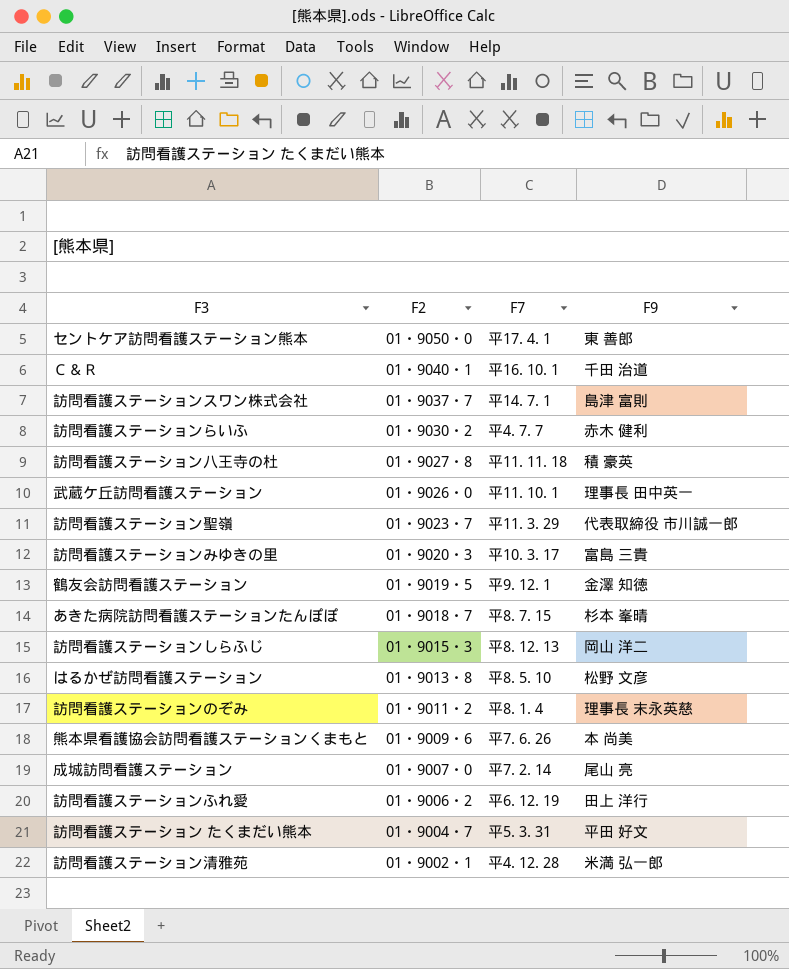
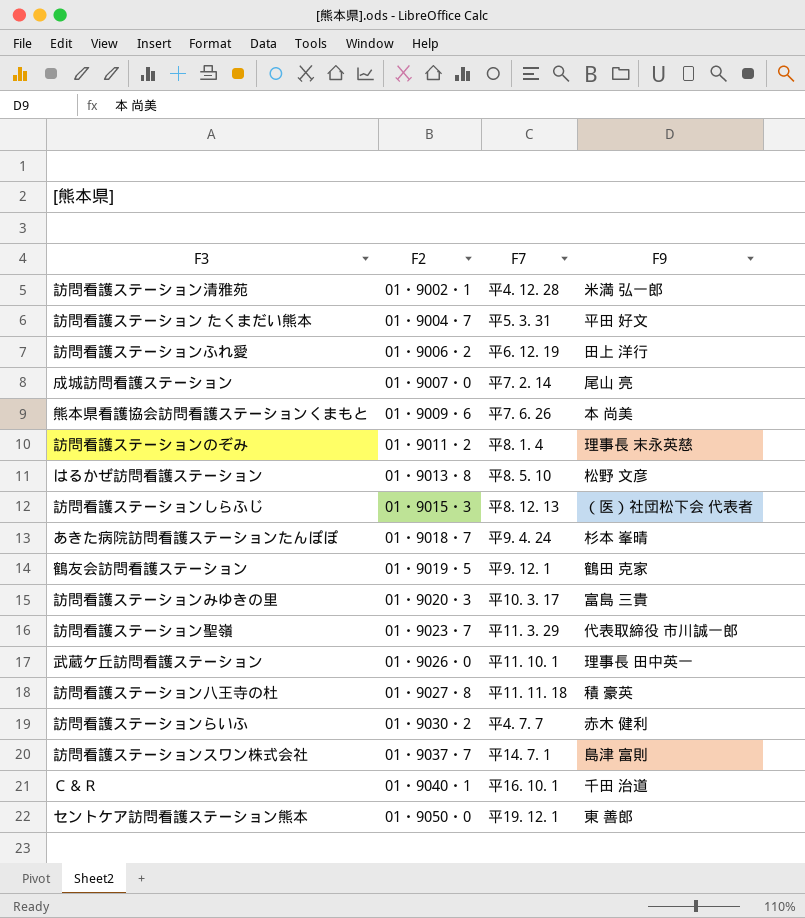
row order: F2 descending -> F2 ascending
訪問看護ステーションしらふじ | F9: 岡山 洋二 -> （医）社団松下会 代表者
あきた病院訪問看護ステーションたんぽぽ | F7: 平8. 7. 15 -> 平9. 4. 24
鶴友会訪問看護ステーション | F9: 金澤 知徳 -> 鶴田 克家
セントケア訪問看護ステーション熊本 | F7: 平17. 4. 1 -> 平19. 12. 1

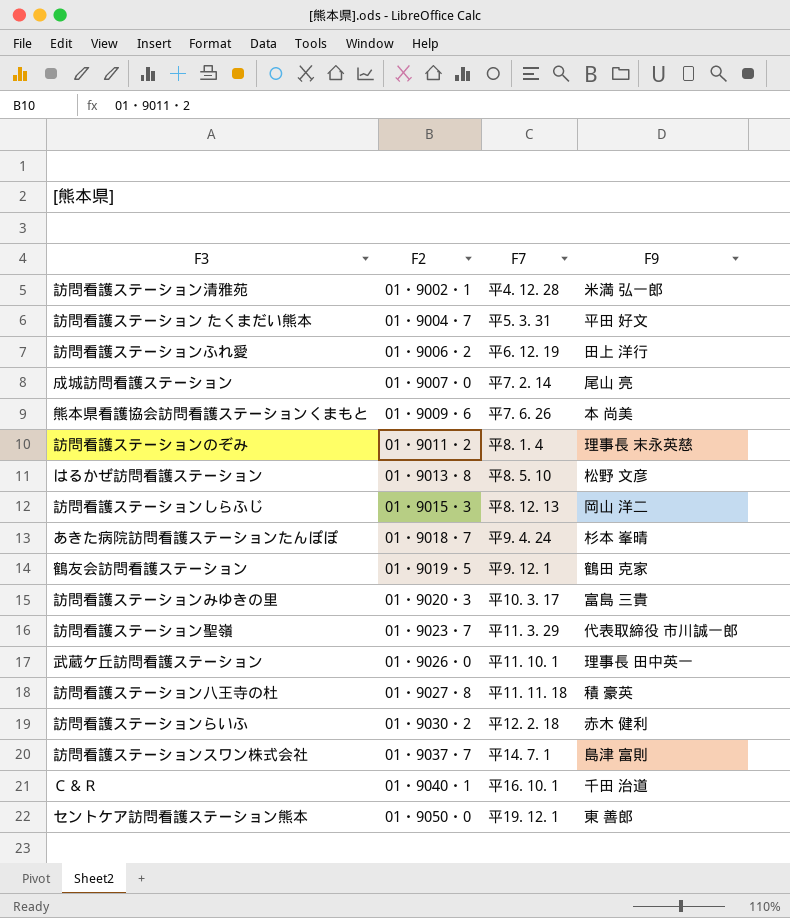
訪問看護ステーションしらふじ | F9: （医）社団松下会 代表者 -> 岡山 洋二
訪問看護ステーションらいふ | F7: 平4. 7. 7 -> 平12. 2. 18

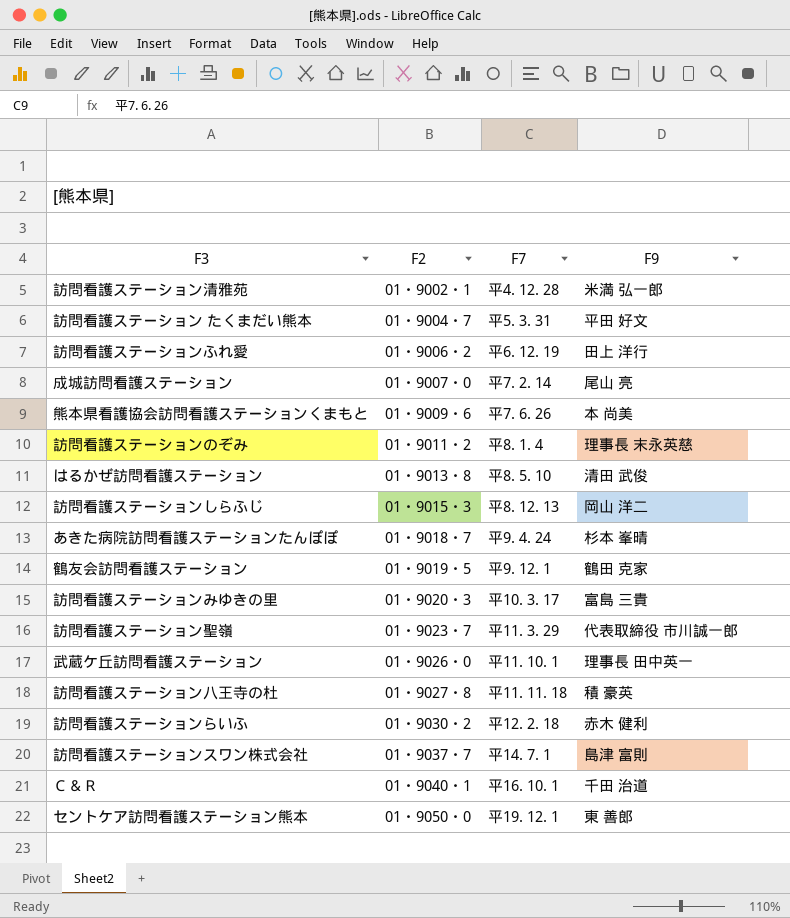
はるかぜ訪問看護ステーション | F9: 松野 文彦 -> 清田 武俊

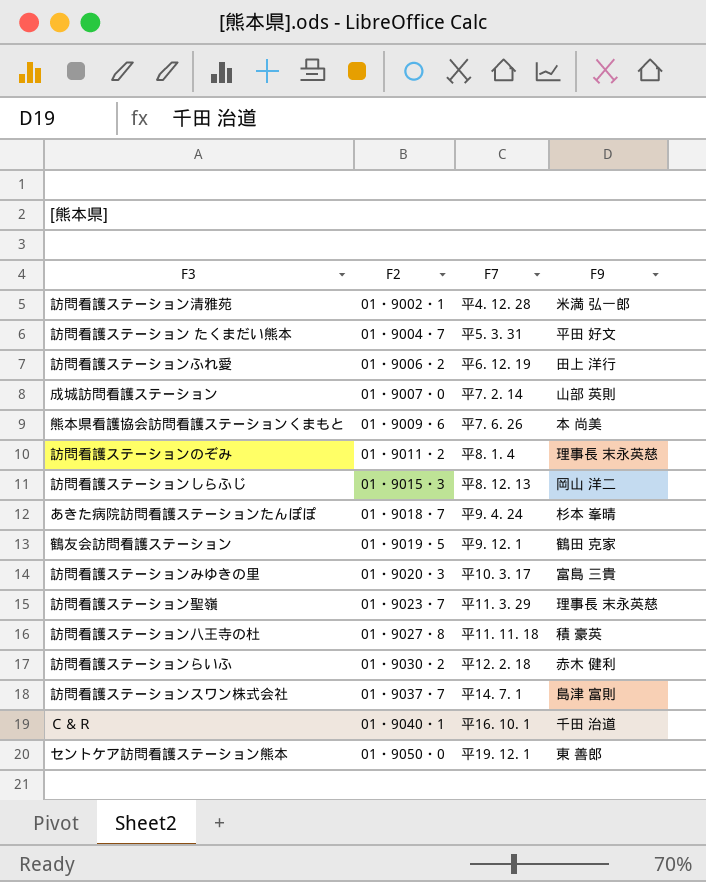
row はるかぜ訪問看護ステーション: 01・9013・8 | 平8. 5. 10 | 清田 武俊 -> none
row 武蔵ケ丘訪問看護ステーション: 01・9026・0 | 平11. 10. 1 | 理事長 田中英一 -> none
成城訪問看護ステーション | F9: 尾山 亮 -> 山部 英則
訪問看護ステーション聖嶺 | F9: 代表取締役 市川誠一郎 -> 理事長 末永英慈

